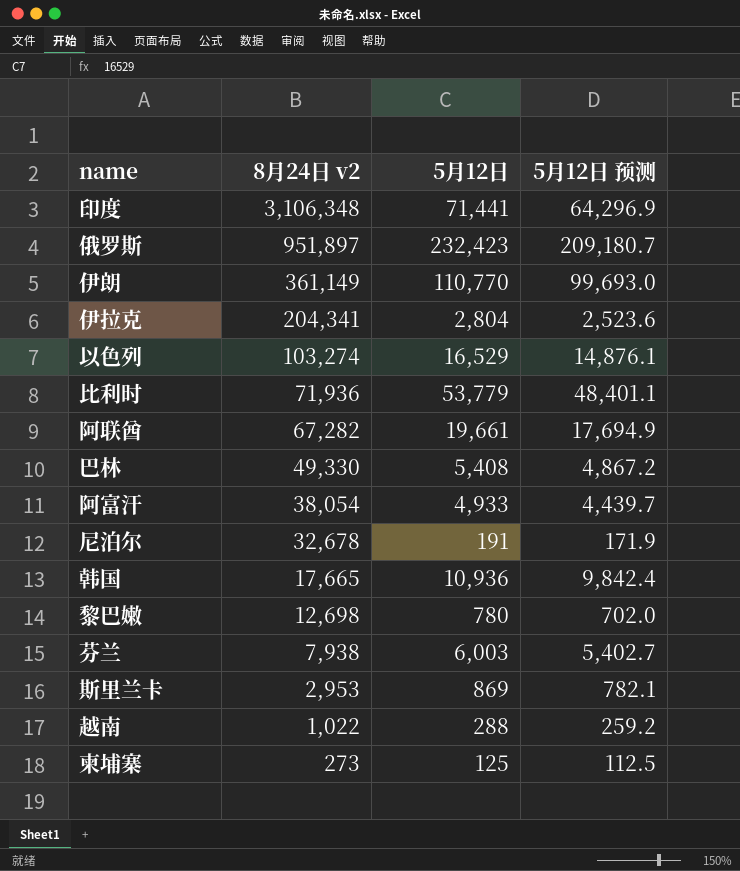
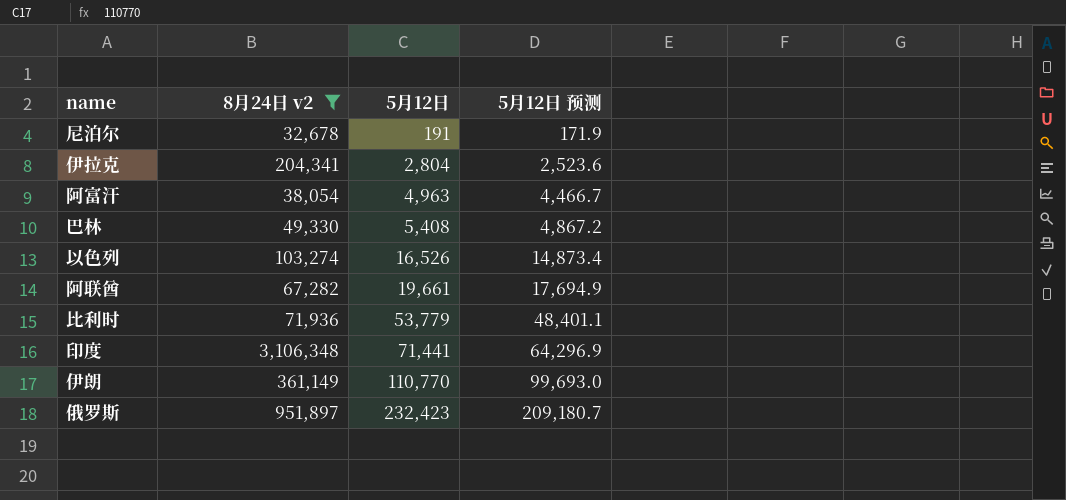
filter: none -> 8月24日 v2 >= 32,678
row order: 8月24日 v2 descending -> 5月12日 ascending
阿富汗 | 5月12日: 4,933 -> 4,963
阿富汗 | 5月12日 预测: 4,439.7 -> 4,466.7
以色列 | 5月12日: 16,529 -> 16,526
以色列 | 5月12日 预测: 14,876.1 -> 14,873.4

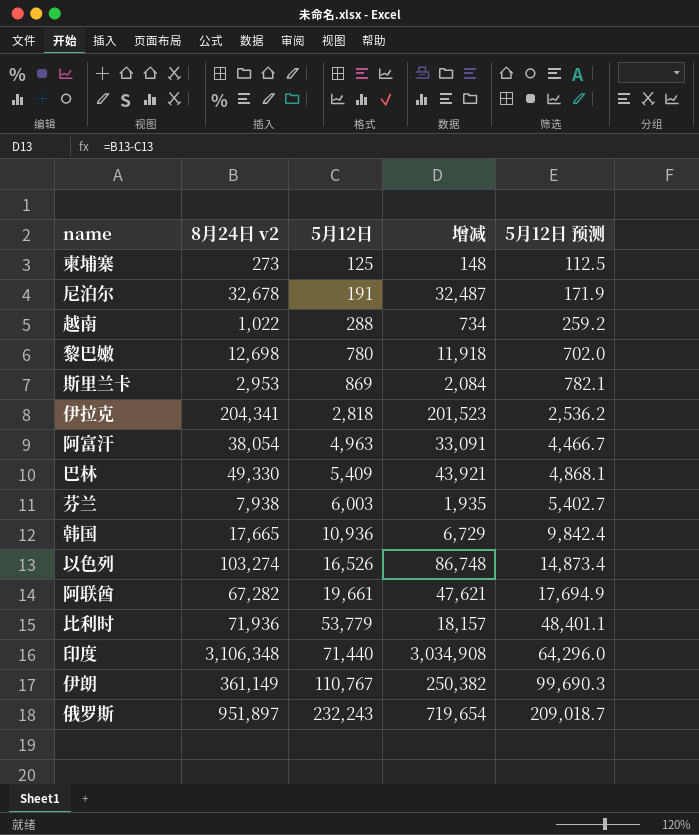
filter: 8月24日 v2 >= 32,678 -> none
column 增减 | formula: none -> [8月24日 v2] - [5月12日]
伊拉克 | 5月12日: 2,804 -> 2,818
伊拉克 | 5月12日 预测: 2,523.6 -> 2,536.2
巴林 | 5月12日: 5,408 -> 5,409
巴林 | 5月12日 预测: 4,867.2 -> 4,868.1
印度 | 5月12日: 71,441 -> 71,440
印度 | 5月12日 预测: 64,296.9 -> 64,296.0
伊朗 | 5月12日: 110,770 -> 110,767
伊朗 | 5月12日 预测: 99,693.0 -> 99,690.3
俄罗斯 | 5月12日: 232,423 -> 232,243
俄罗斯 | 5月12日 预测: 209,180.7 -> 209,018.7

